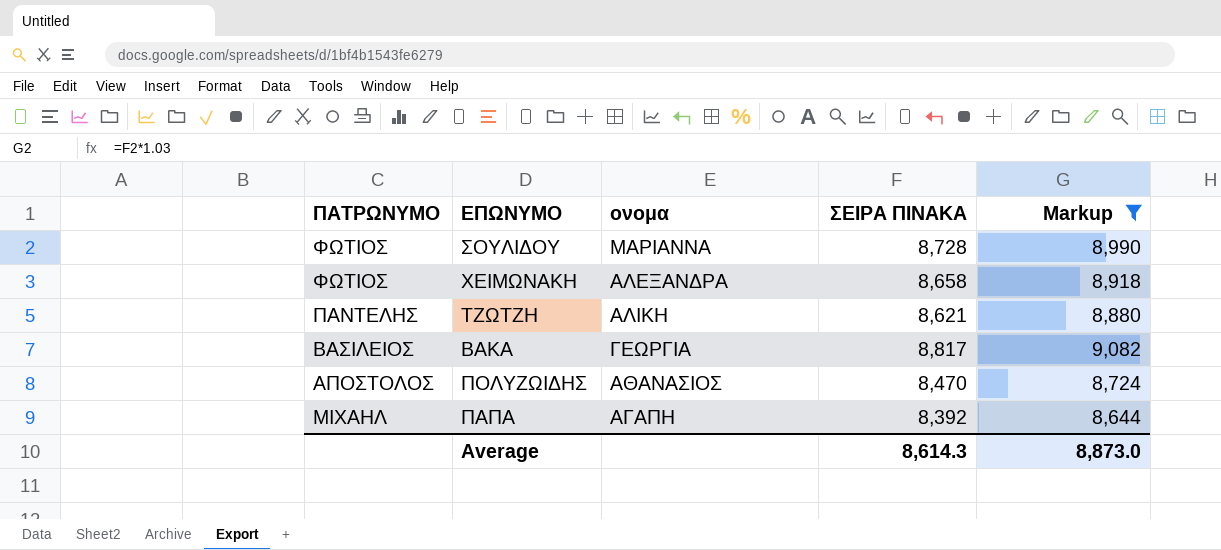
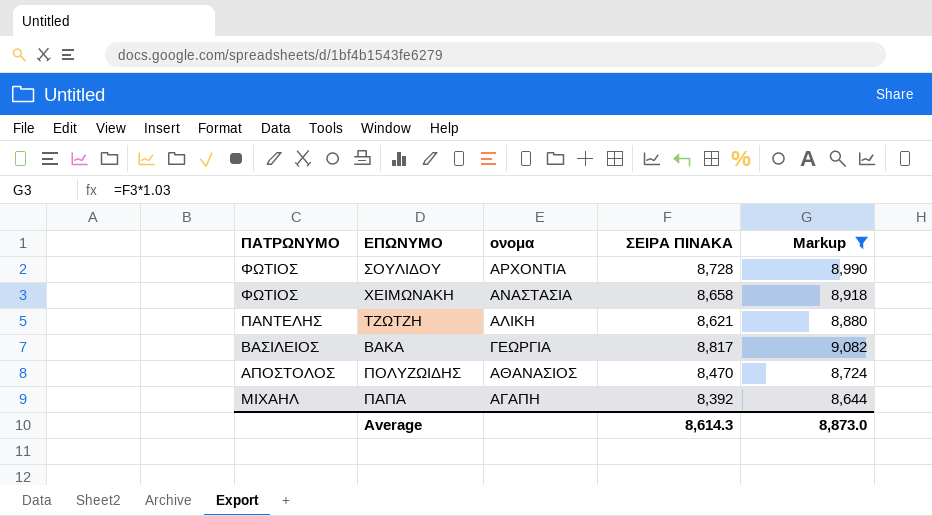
ΣΟΥΛΙΔΟΥ | ονομα: ΜΑΡΙΑΝΝΑ -> ΑΡΧΟΝΤΙΑ
ΧΕΙΜΩΝΑΚΗ | ονομα: ΑΛΕΞΑΝΔΡΑ -> ΑΝΑΣΤΑΣΙΑ

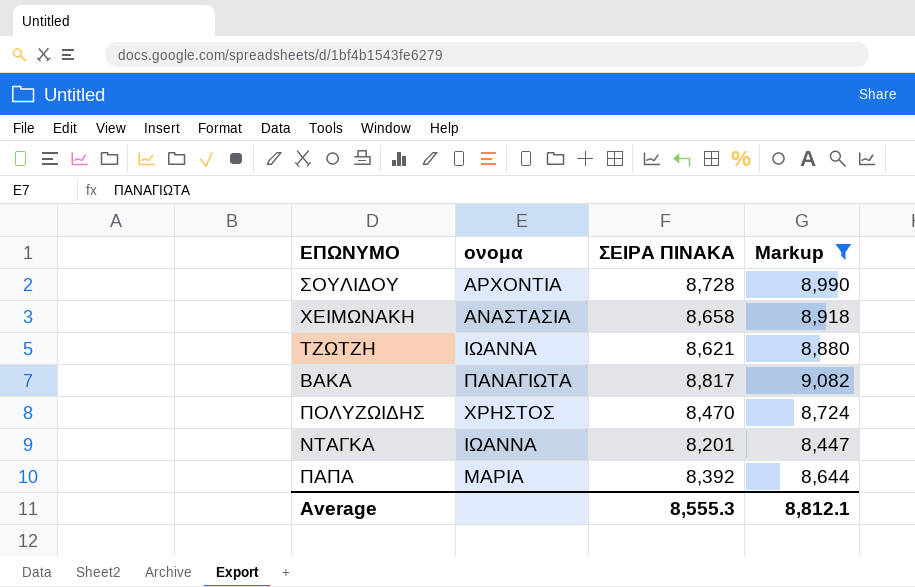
column ΠΑΤΡΩΝΥΜΟ | position: 1 -> none
ΤΖΩΤΖΗ | ονομα: ΑΛΙΚΗ -> ΙΩΑΝΝΑ
ΒΑΚΑ | ονομα: ΓΕΩΡΓΙΑ -> ΠΑΝΑΓΙΩΤΑ
ΠΟΛΥΖΩΙΔΗΣ | ονομα: ΑΘΑΝΑΣΙΟΣ -> ΧΡΗΣΤΟΣ
row ΝΤΑΓΚΑ: none -> ΙΩΑΝΝΑ | 8,201 | 8,447
ΠΑΠΑ | ονομα: ΑΓΑΠΗ -> ΜΑΡΙΑ
Average | ΣΕΙΡΑ ΠΙΝΑΚΑ: 8,614.3 -> 8,555.3
Average | Markup: 8,873.0 -> 8,812.1

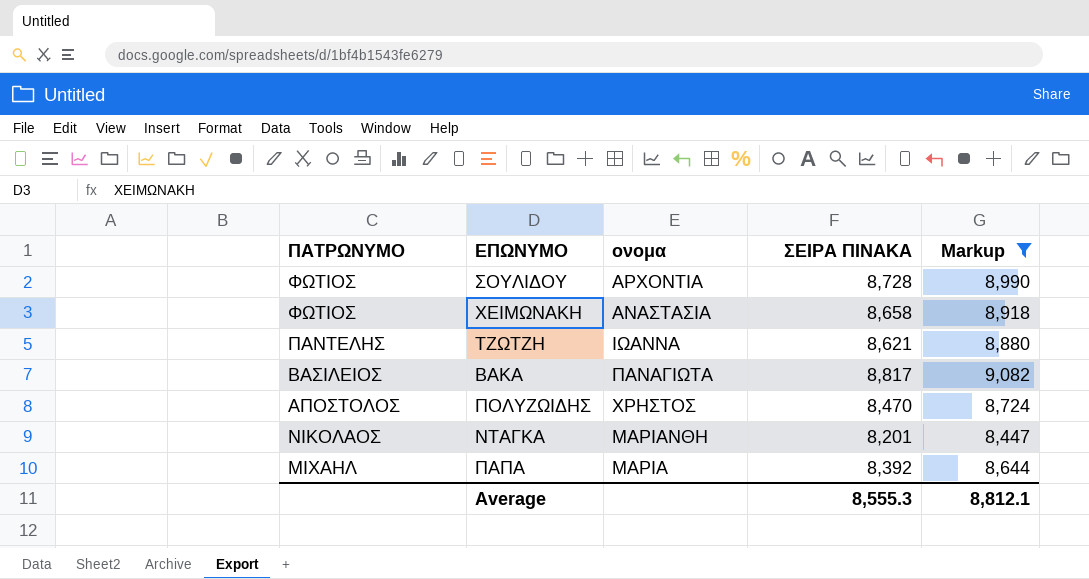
column ΠΑΤΡΩΝΥΜΟ | position: none -> 1
ΝΤΑΓΚΑ | ονομα: ΙΩΑΝΝΑ -> ΜΑΡΙΑΝΘΗ

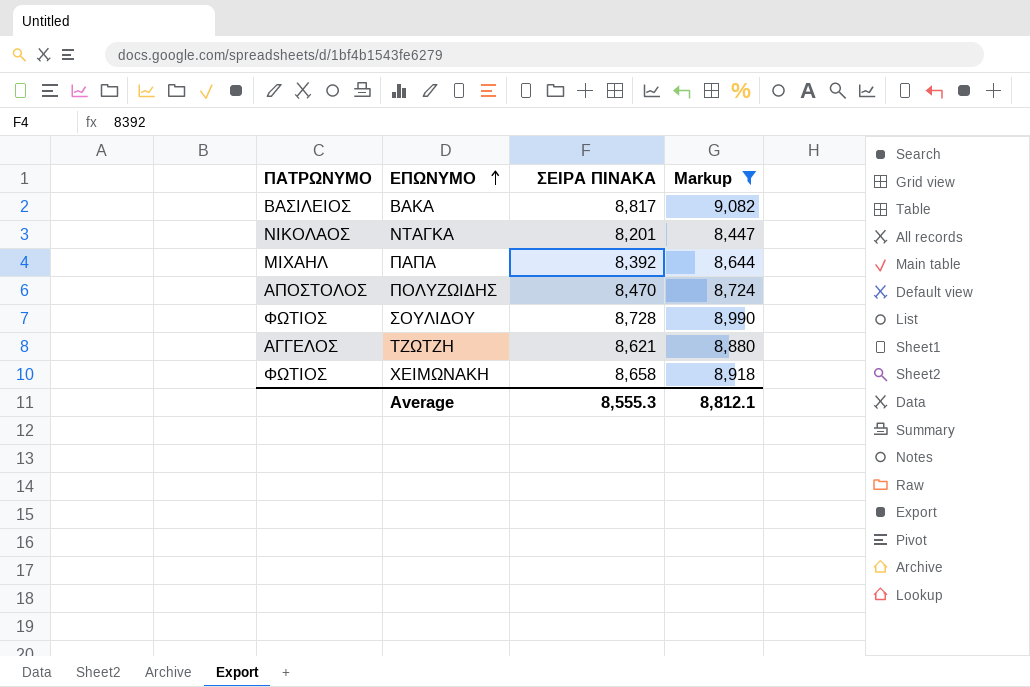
row order: none -> ΕΠΩΝΥΜΟ ascending
column ονομα | position: 3 -> none
ΤΖΩΤΖΗ | ΠΑΤΡΩΝΥΜΟ: ΠΑΝΤΕΛΗΣ -> ΑΓΓΕΛΟΣ

